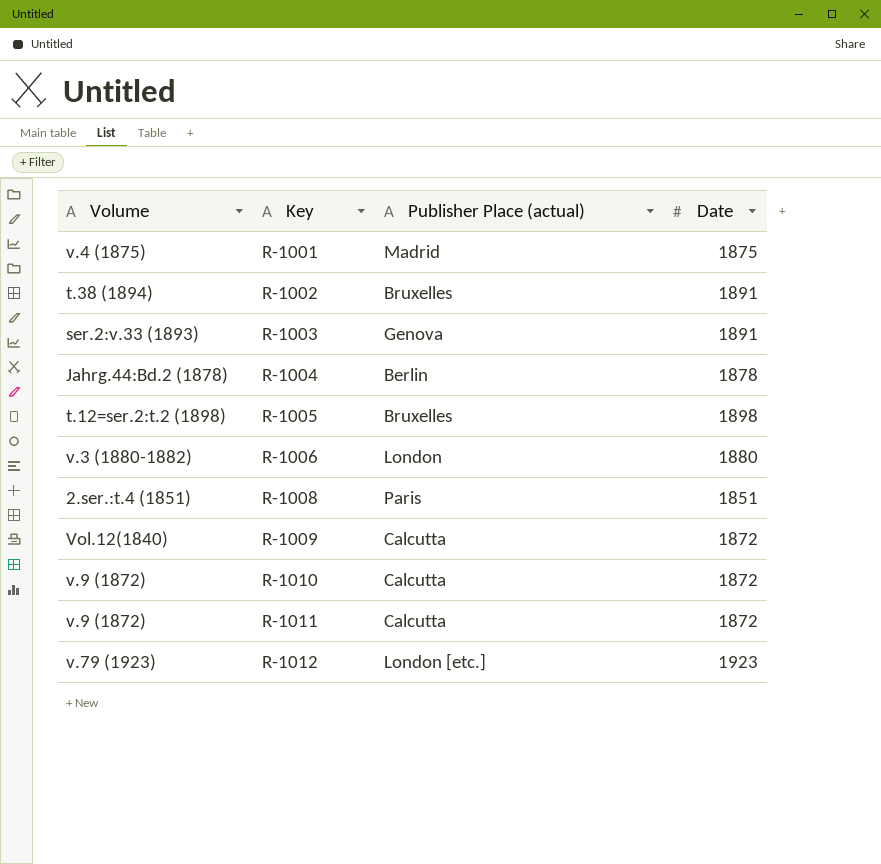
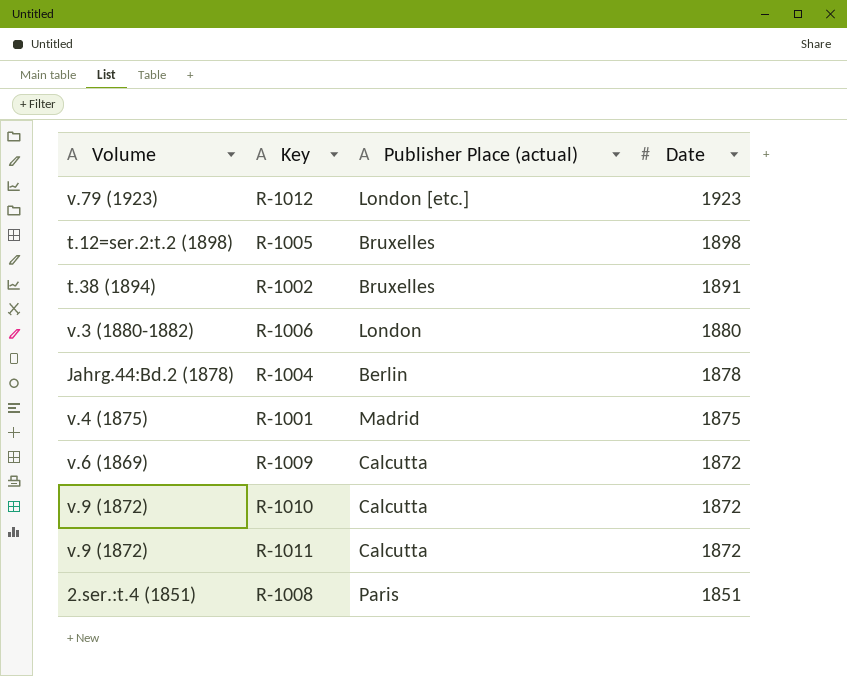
row order: Key ascending -> Date descending
row R-1003: ser.2:v.33 (1893) | Genova | 1891 -> none
R-1009 | Volume: Vol.12(1840) -> v.6 (1869)

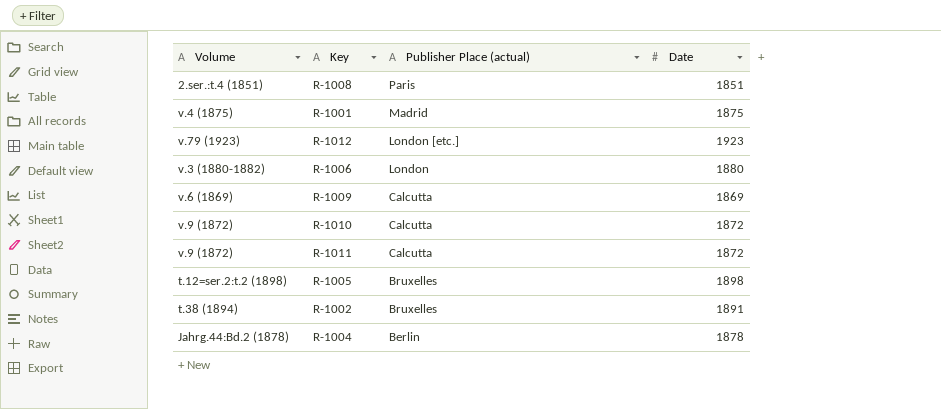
row order: Date descending -> Publisher Place (actual) descending
R-1009 | Date: 1872 -> 1869

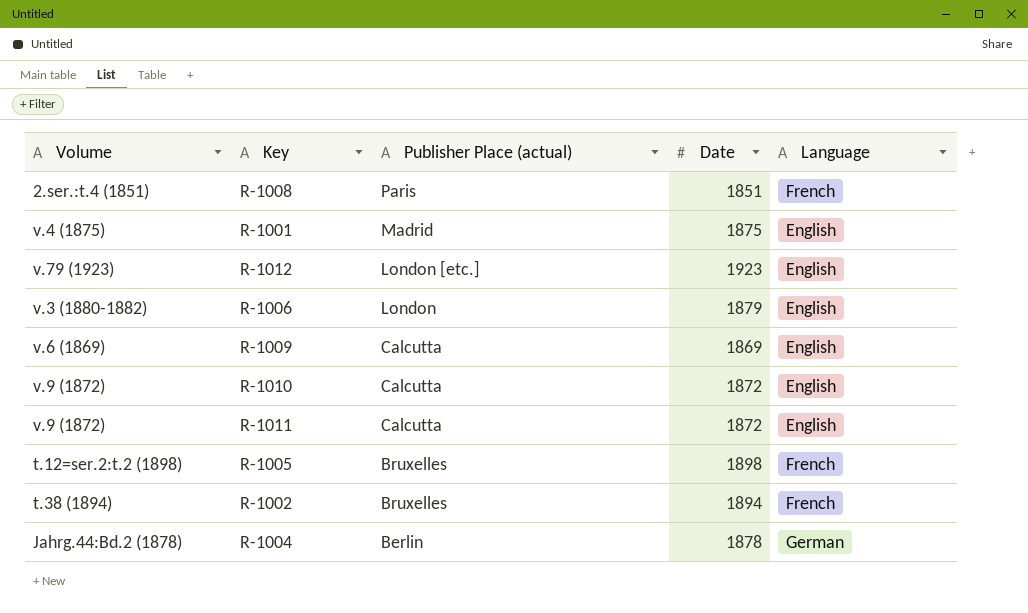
column Language | position: none -> 5
R-1006 | Date: 1880 -> 1879
R-1002 | Date: 1891 -> 1894

